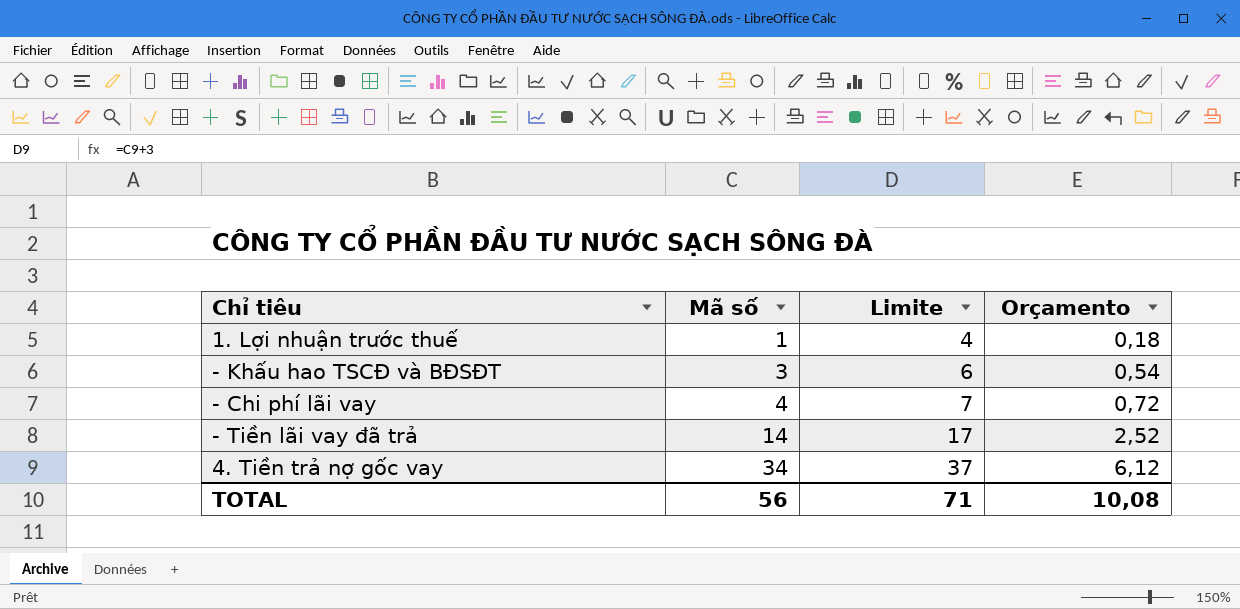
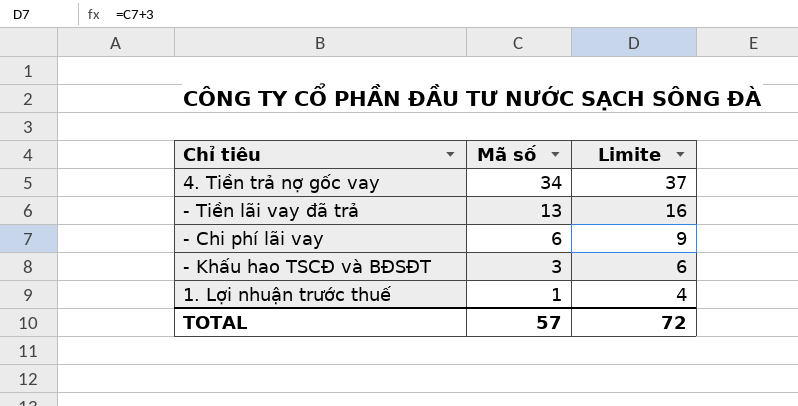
row order: Mã số ascending -> Mã số descending
column Orçamento | formula: [Mã số] * 0,18 -> none
- Tiền lãi vay đã trả | Mã số: 14 -> 13
- Tiền lãi vay đã trả | Limite: 17 -> 16
- Chi phí lãi vay | Mã số: 4 -> 6
- Chi phí lãi vay | Limite: 7 -> 9
TOTAL | Mã số: 56 -> 57
TOTAL | Limite: 71 -> 72

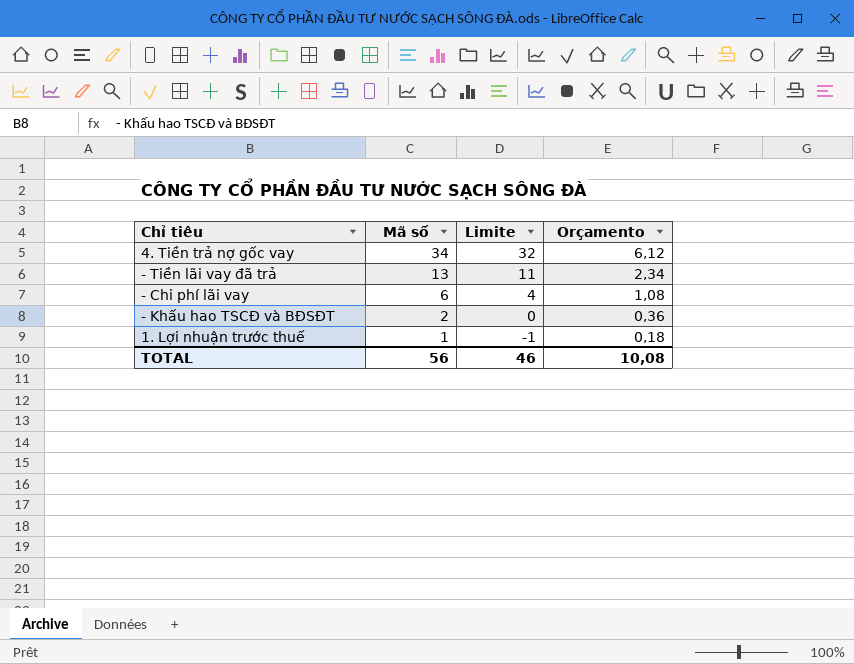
column Limite | formula: [Mã số] + 3 -> [Mã số] - 2
column Orçamento | formula: none -> [Mã số] * 0,18
- Khấu hao TSCĐ và BĐSĐT | Mã số: 3 -> 2
TOTAL | Mã số: 57 -> 56
TOTAL | Limite: 72 -> 46

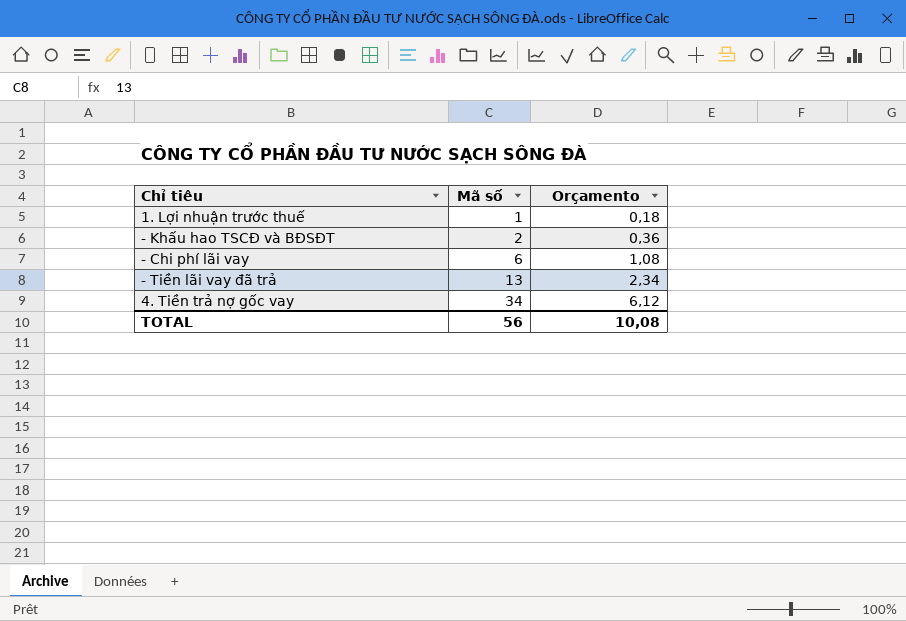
row order: Mã số descending -> Mã số ascending
column Limite | formula: [Mã số] - 2 -> none

